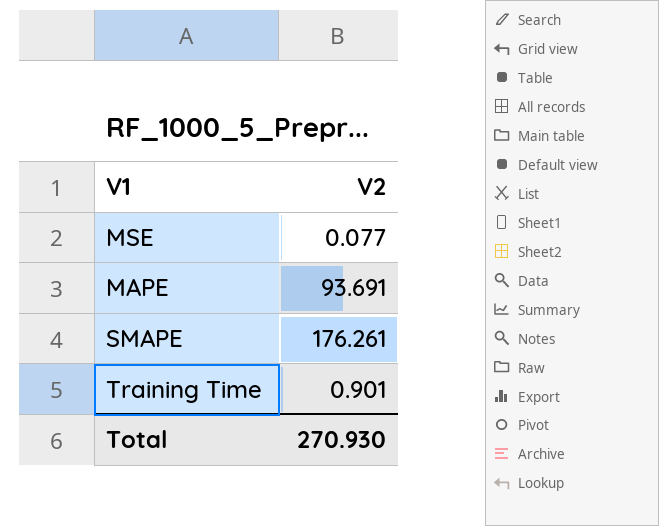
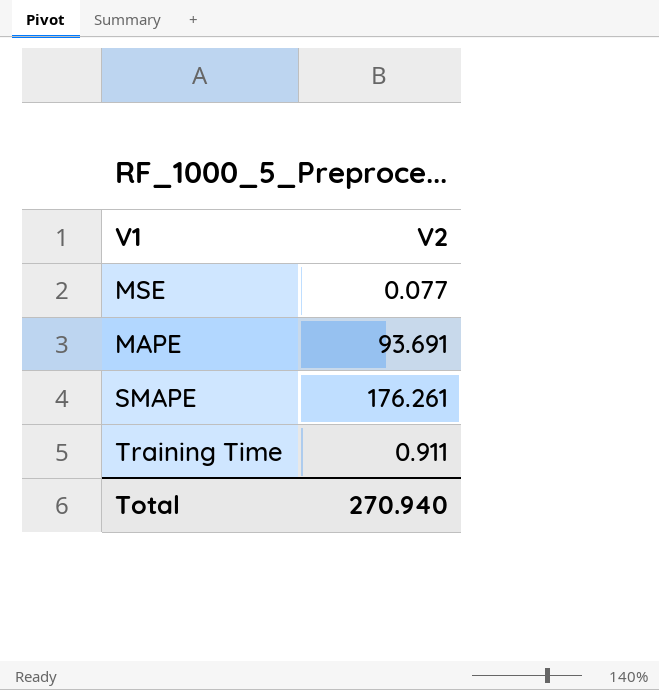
Training Time | V2: 0.901 -> 0.911
Total | V2: 270.930 -> 270.940

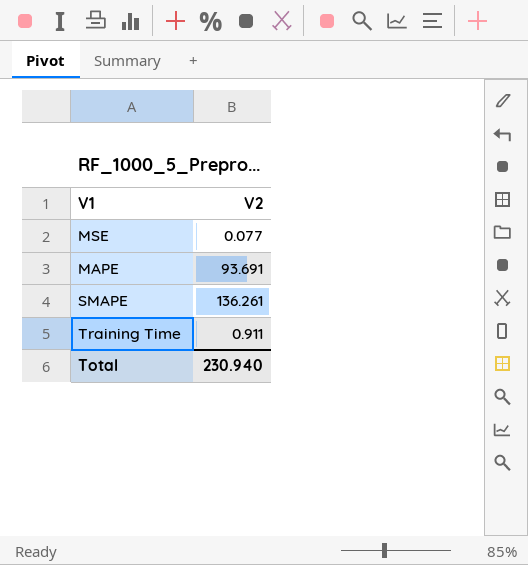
SMAPE | V2: 176.261 -> 136.261
Total | V2: 270.940 -> 230.940

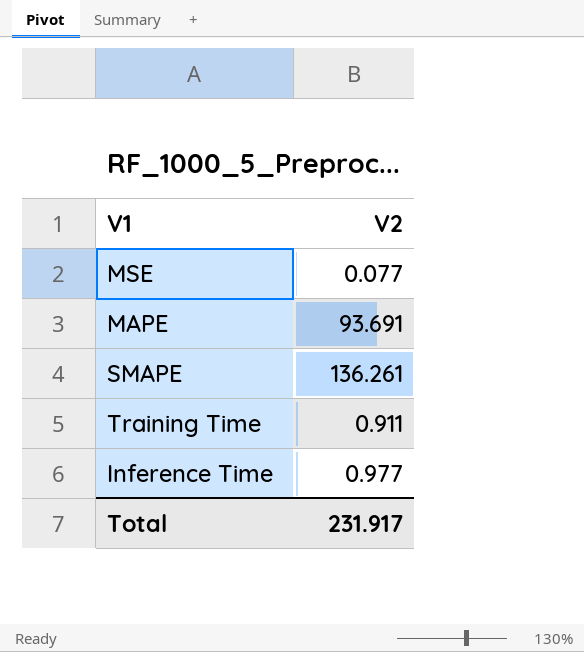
row Inference Time: none -> 0.977
Total | V2: 230.940 -> 231.917

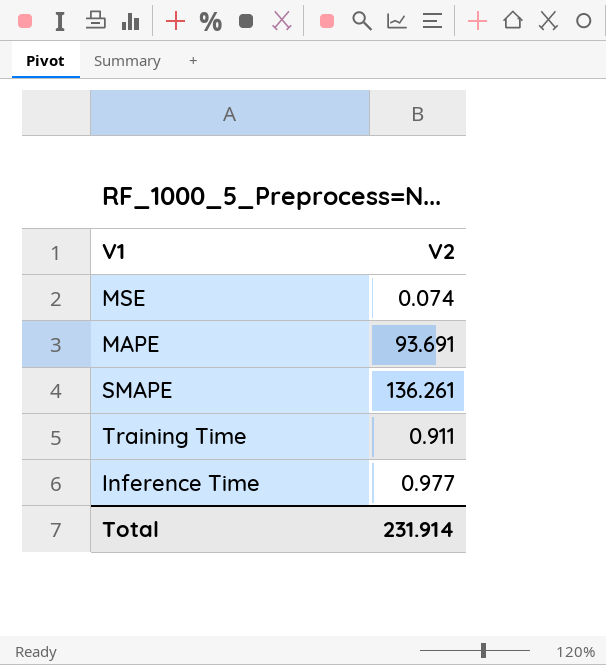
MSE | V2: 0.077 -> 0.074
Total | V2: 231.917 -> 231.914

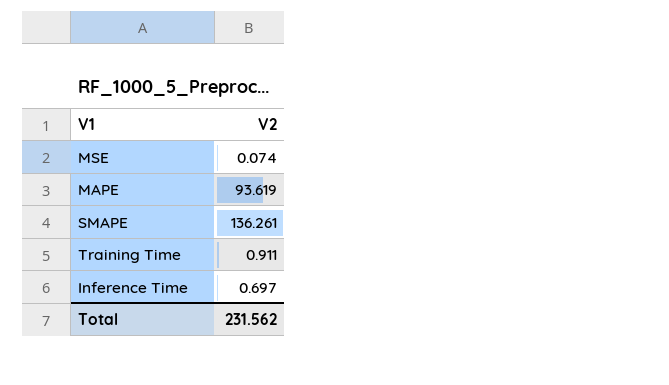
MAPE | V2: 93.691 -> 93.619
Inference Time | V2: 0.977 -> 0.697
Total | V2: 231.914 -> 231.562

